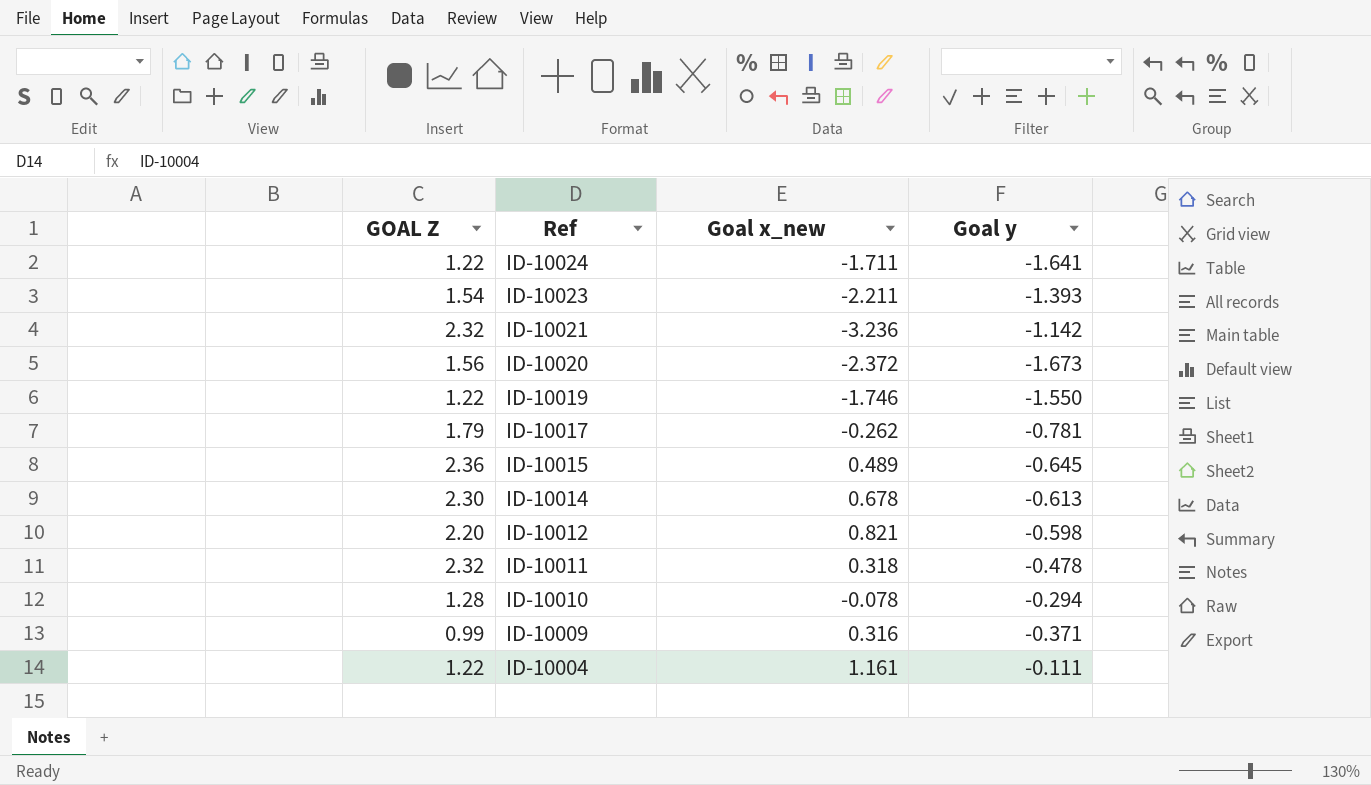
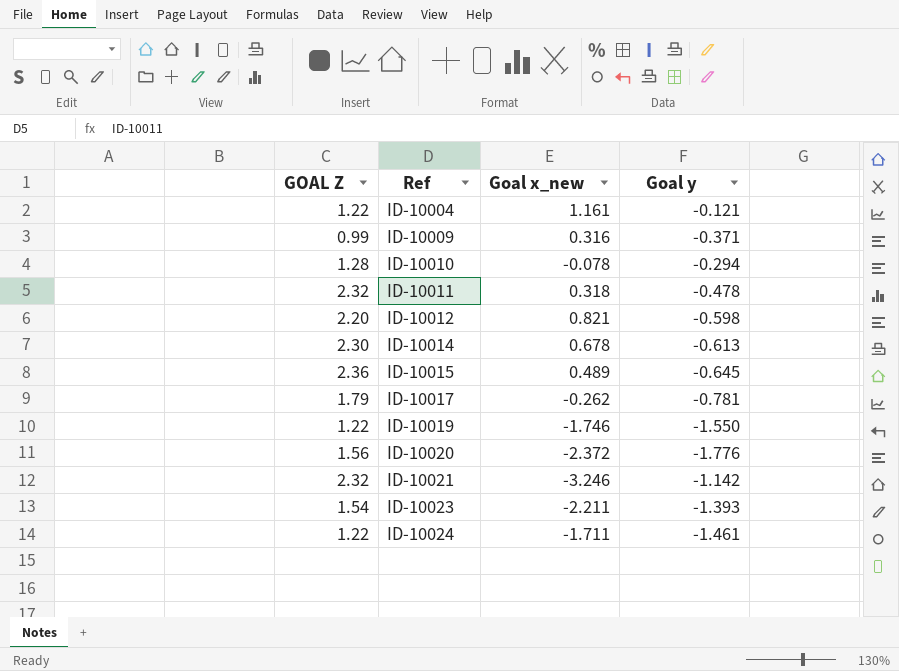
row order: Ref descending -> Ref ascending
ID-10004 | Goal y: -0.111 -> -0.121
ID-10020 | Goal y: -1.673 -> -1.776
ID-10021 | Goal x_new: -3.236 -> -3.246
ID-10024 | Goal y: -1.641 -> -1.461

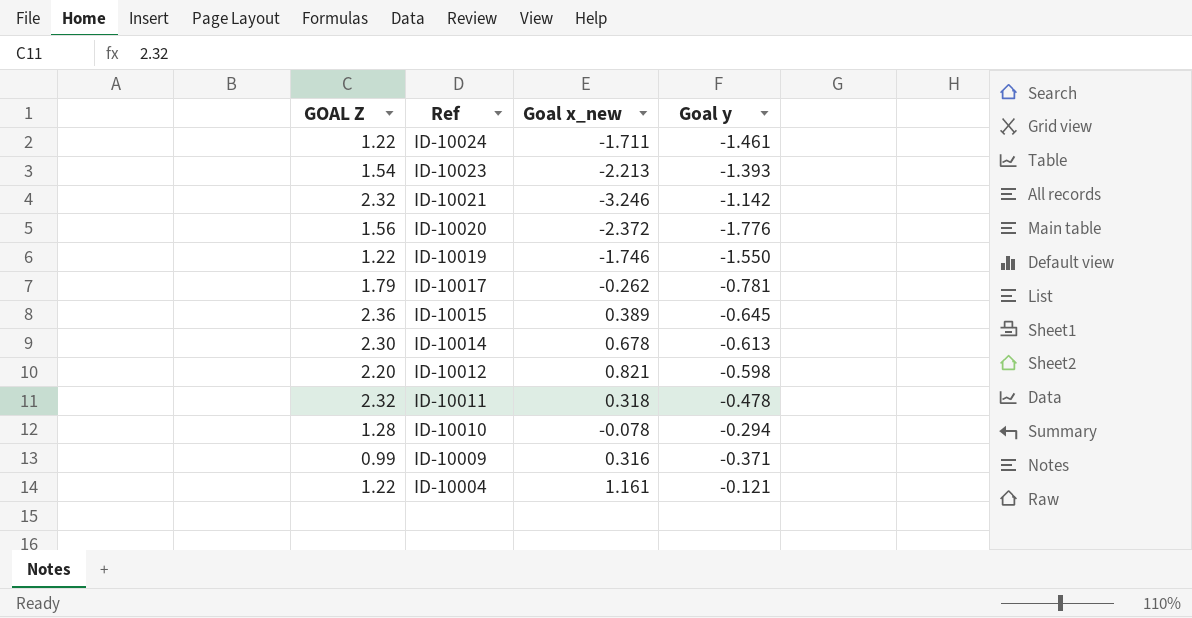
row order: Ref ascending -> Ref descending
ID-10023 | Goal x_new: -2.211 -> -2.213
ID-10015 | Goal x_new: 0.489 -> 0.389

